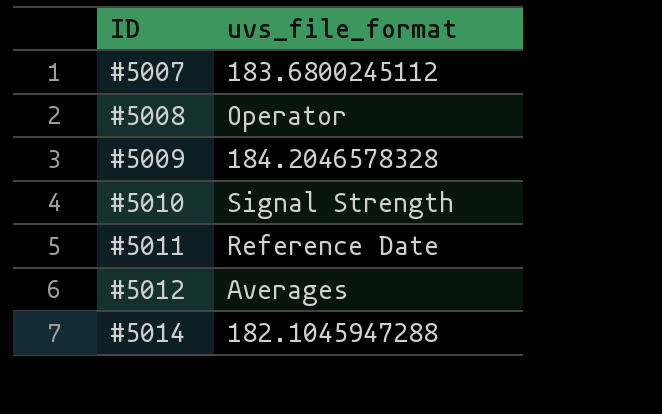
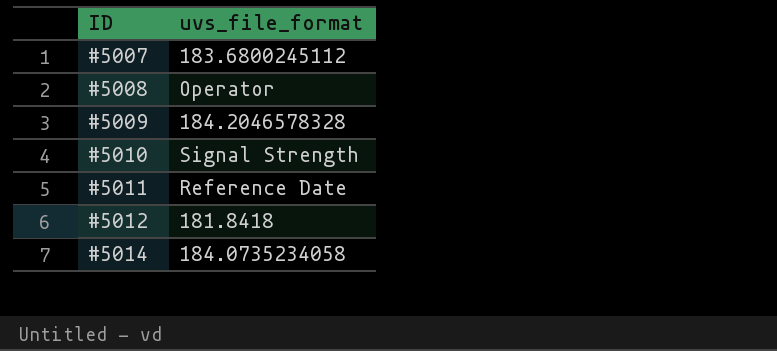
#5012 | uvs_file_format: Averages -> 181.8418
#5014 | uvs_file_format: 182.1045947288 -> 184.0735234058

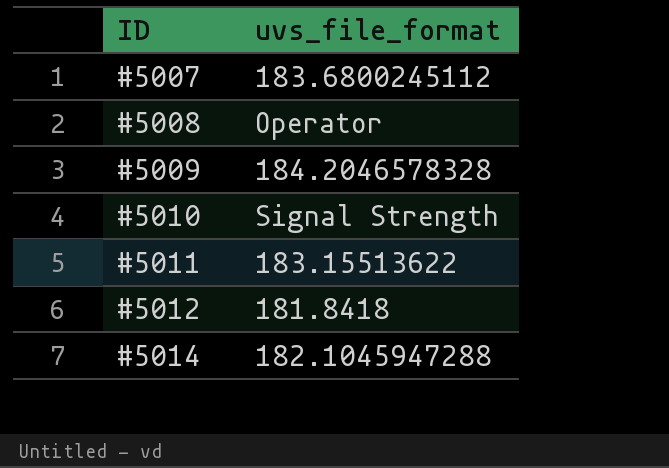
#5011 | uvs_file_format: Reference Date -> 183.15513622
#5014 | uvs_file_format: 184.0735234058 -> 182.1045947288

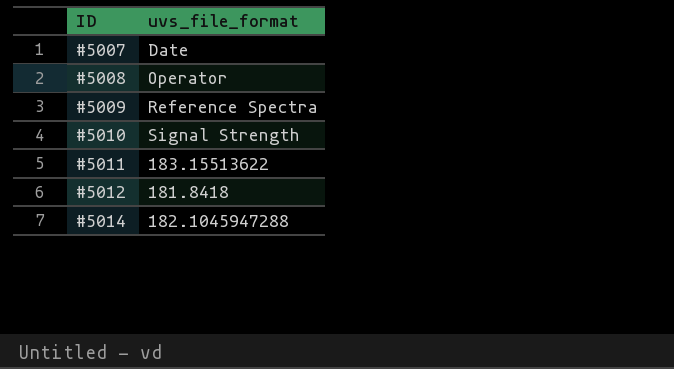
#5007 | uvs_file_format: 183.6800245112 -> Date
#5009 | uvs_file_format: 184.2046578328 -> Reference Spectra

